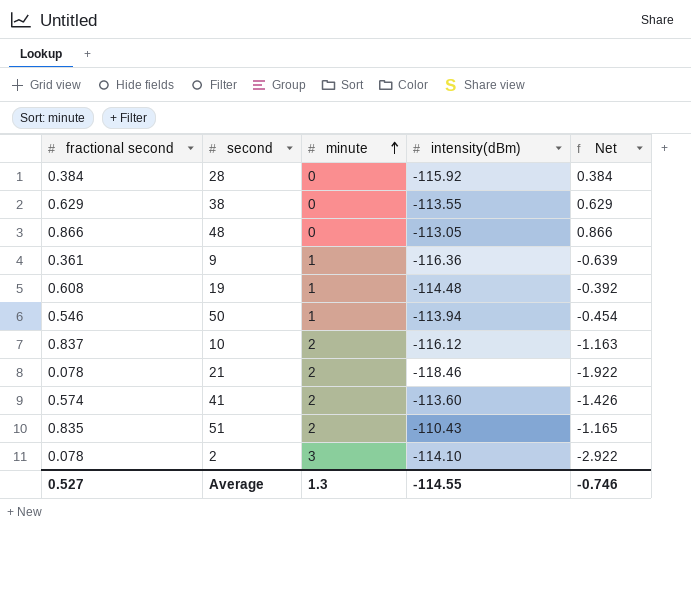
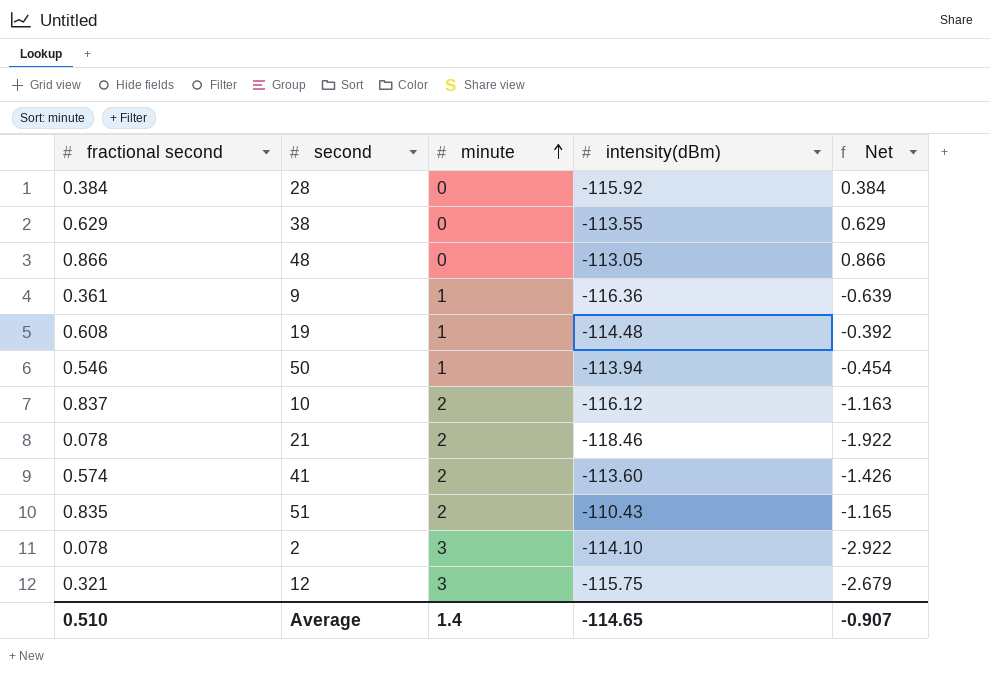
row 12: none -> 0.321 | 3 | -115.75 | -2.679
Average | fractional second: 0.527 -> 0.510
Average | minute: 1.3 -> 1.4
Average | intensity(dBm): -114.55 -> -114.65
Average | Net: -0.746 -> -0.907

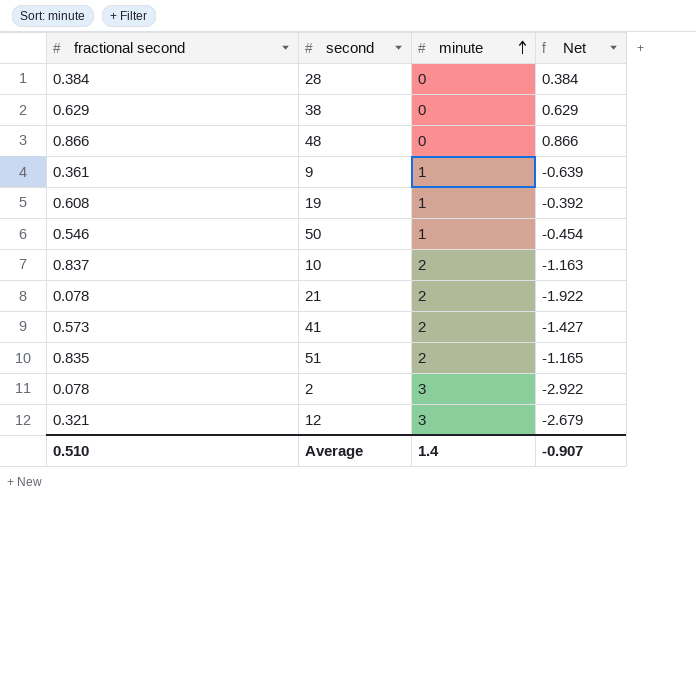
column intensity(dBm) | position: 4 -> none
41 | fractional second: 0.574 -> 0.573
41 | Net: -1.426 -> -1.427

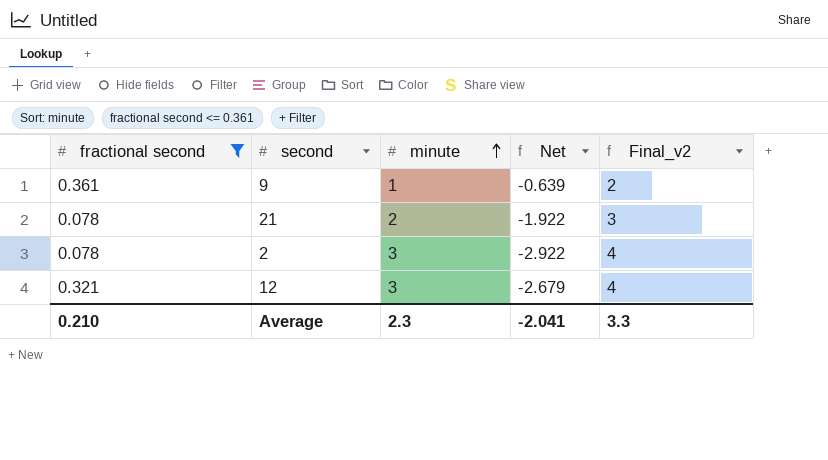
filter: none -> fractional second <= 0.361
column Final_v2 | formula: none -> [minute] + 1
Average | fractional second: 0.510 -> 0.210
Average | minute: 1.4 -> 2.3
Average | Net: -0.907 -> -2.041

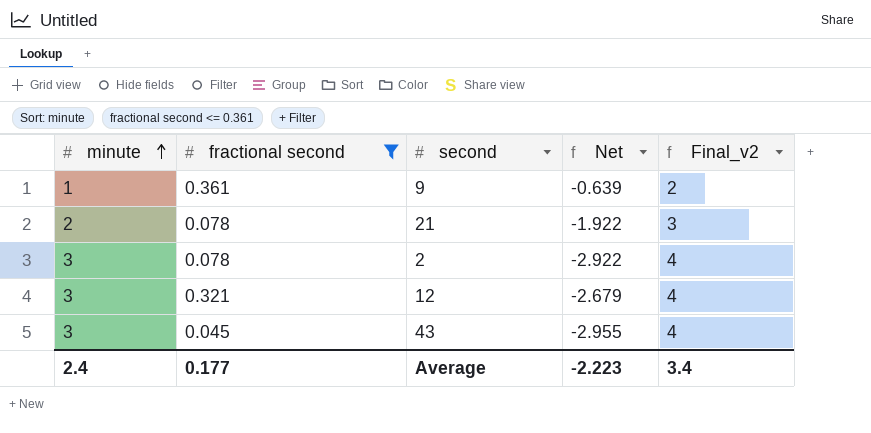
column minute | position: 3 -> 1
row 43: none -> 3 | 0.045 | -2.955 | 4
Average | minute: 2.3 -> 2.4
Average | fractional second: 0.210 -> 0.177
Average | Net: -2.041 -> -2.223
Average | Final_v2: 3.3 -> 3.4

